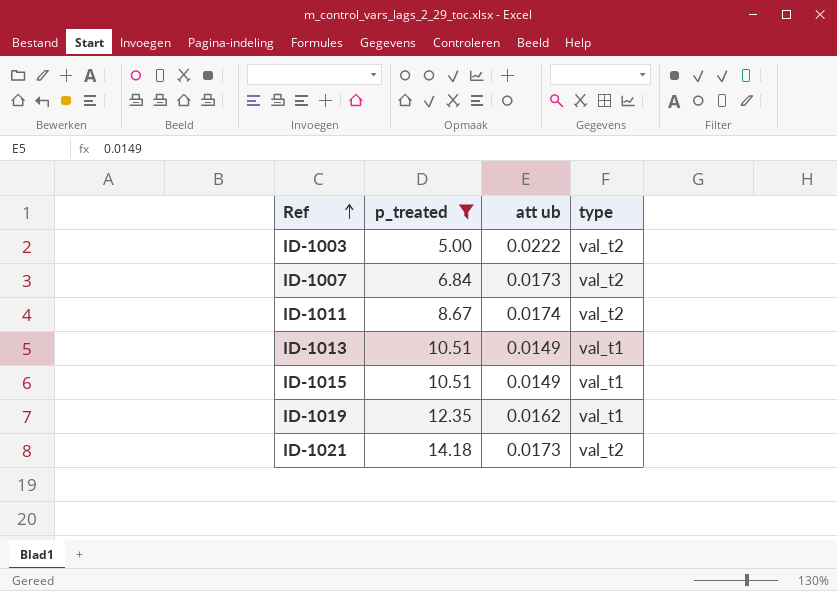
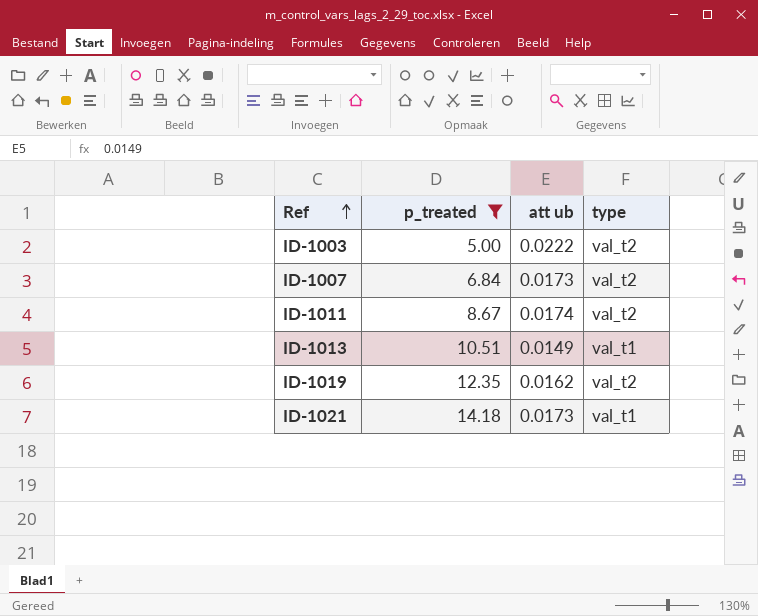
row ID-1015: 10.51 | 0.0149 | val_t1 -> none
ID-1019 | type: val_t1 -> val_t2
ID-1021 | type: val_t2 -> val_t1

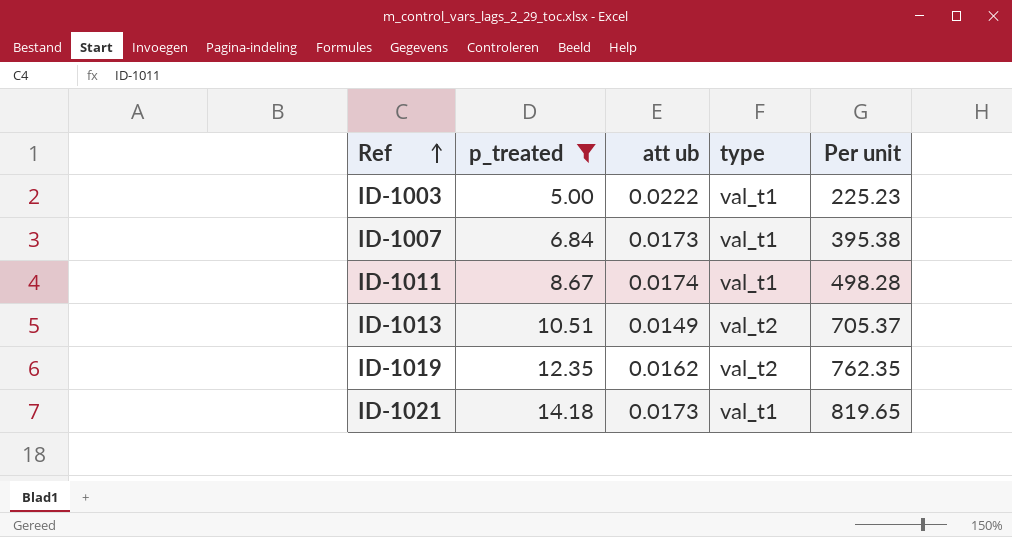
column Per unit | formula: none -> [p_treated] / [att ub]
ID-1003 | type: val_t2 -> val_t1
ID-1007 | type: val_t2 -> val_t1
ID-1011 | type: val_t2 -> val_t1
ID-1013 | type: val_t1 -> val_t2

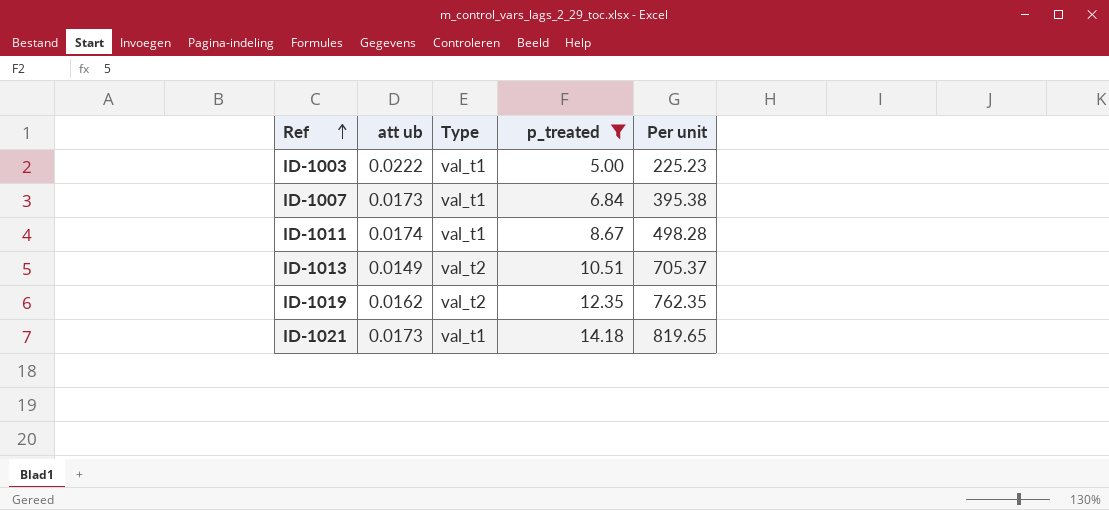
column name: type -> Type
column p_treated | position: 2 -> 4

